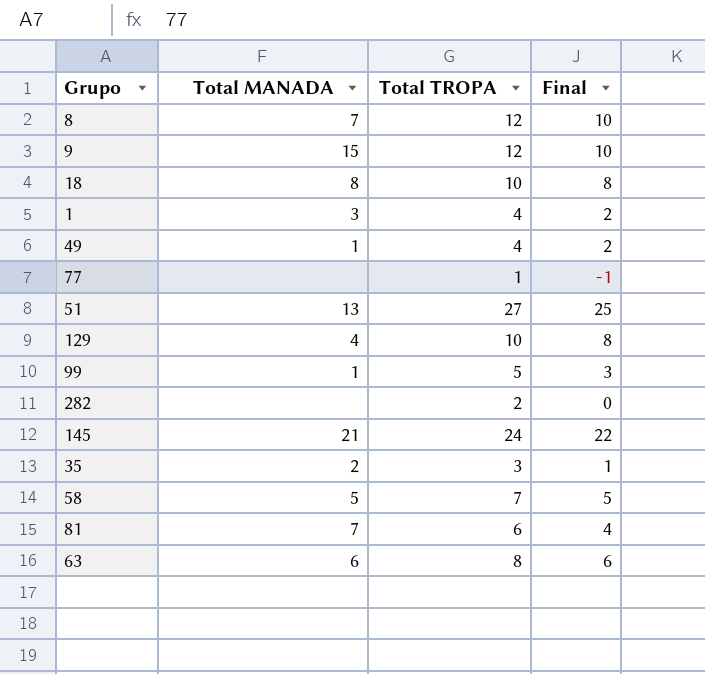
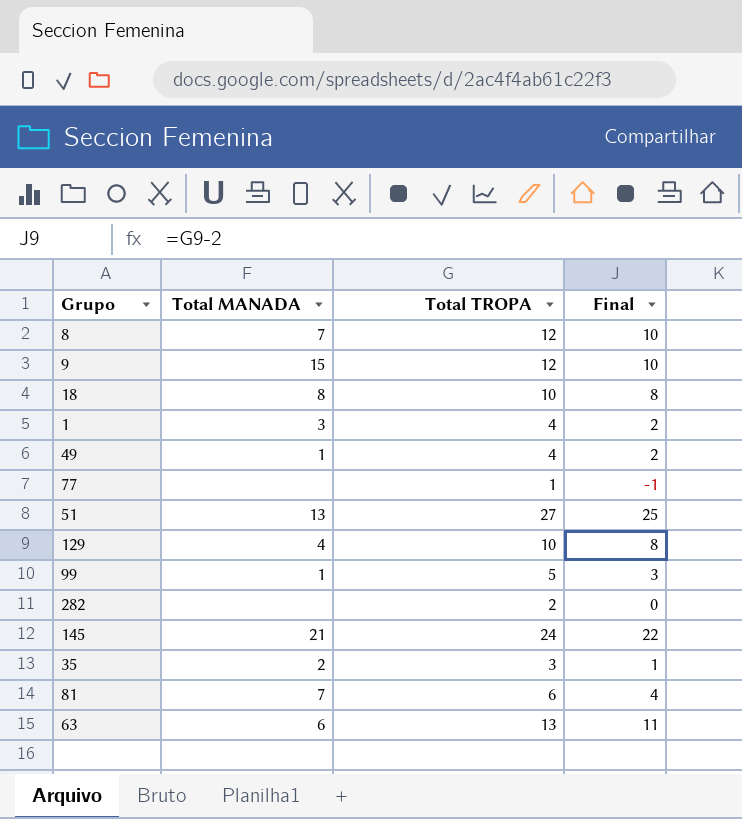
row 58: 5 | 7 | 5 -> none
63 | Total TROPA: 8 -> 13
63 | Final: 6 -> 11

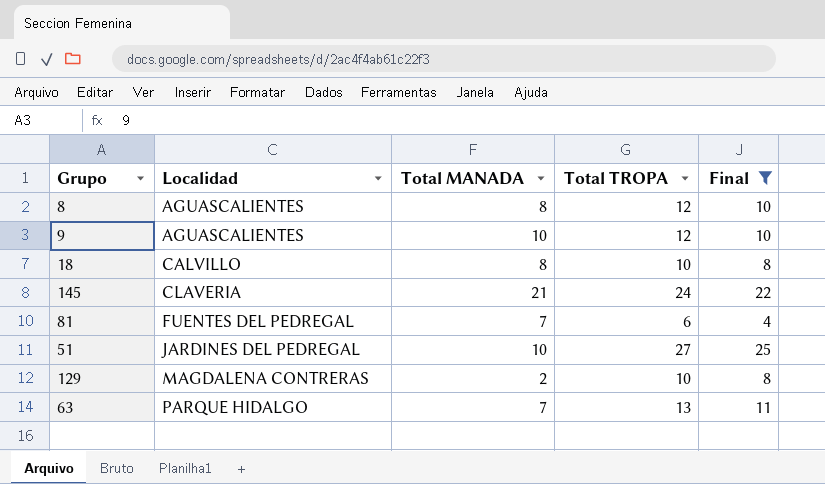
filter: none -> Final >= 4
row order: none -> Localidad ascending
column Localidad | position: none -> 2
8 | Total MANADA: 7 -> 8
9 | Total MANADA: 15 -> 10
51 | Total MANADA: 13 -> 10
129 | Total MANADA: 4 -> 2
63 | Total MANADA: 6 -> 7

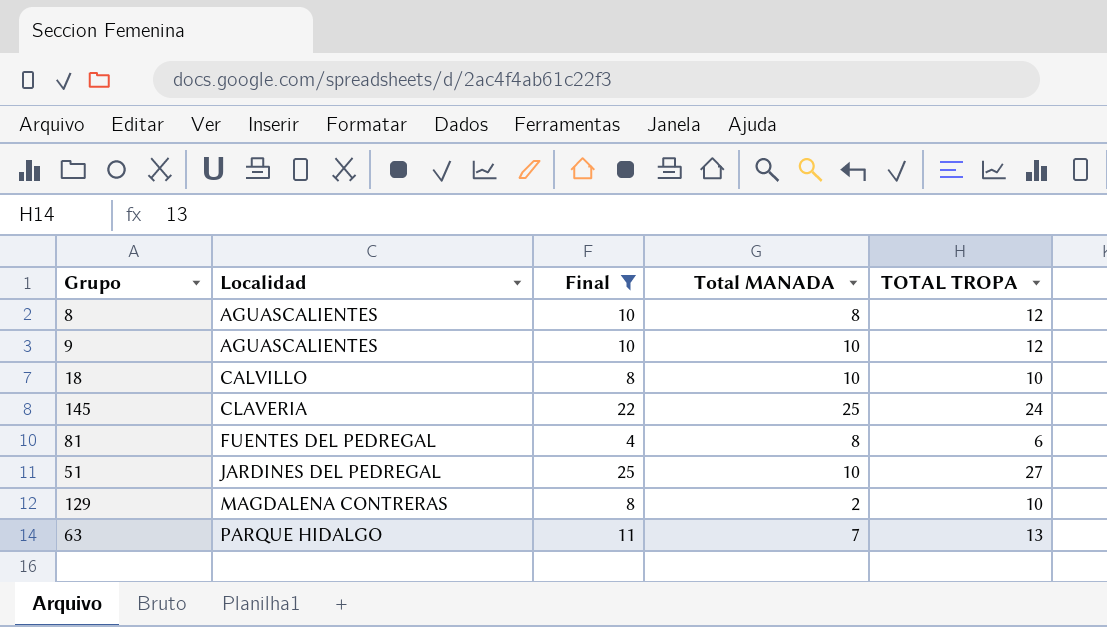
column Final | position: 5 -> 3
column name: Total TROPA -> TOTAL TROPA
18 | Total MANADA: 8 -> 10
145 | Total MANADA: 21 -> 25
81 | Total MANADA: 7 -> 8

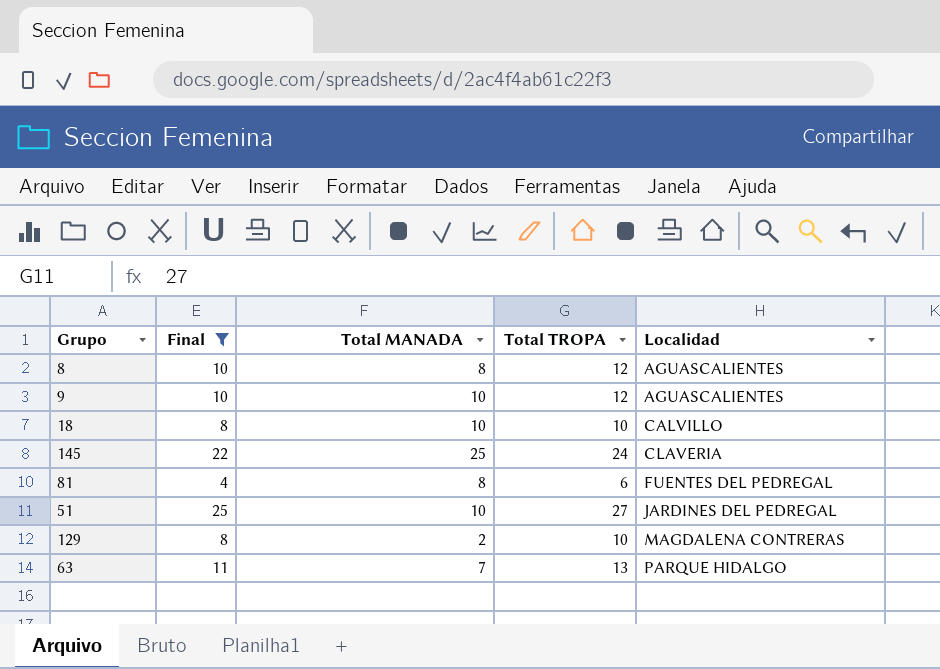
column name: TOTAL TROPA -> Total TROPA
column Localidad | position: 2 -> 5

